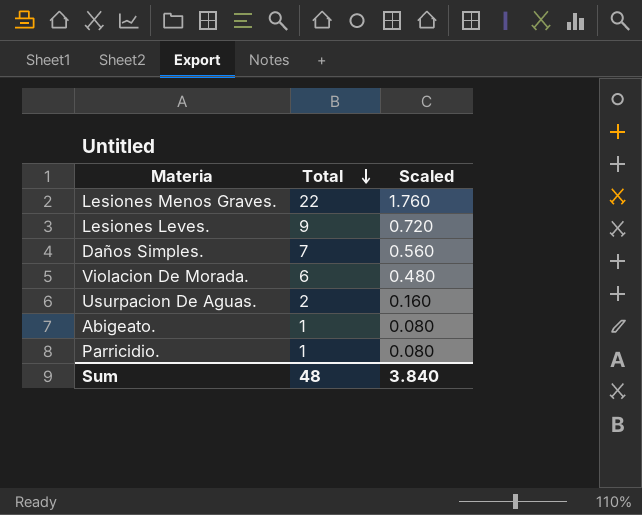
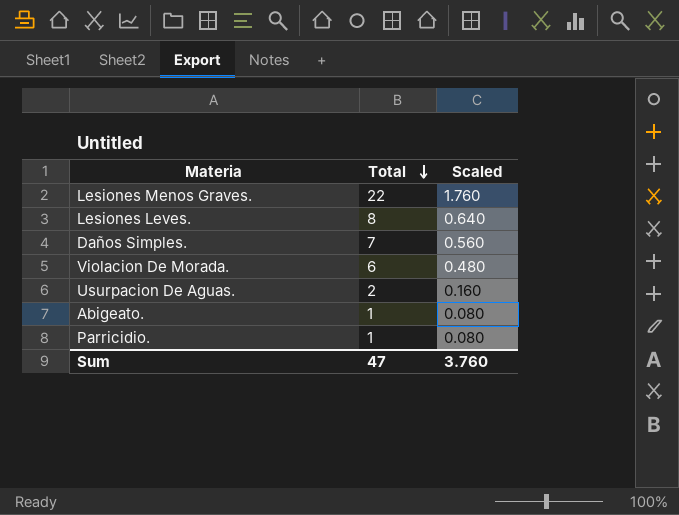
Lesiones Leves. | Total: 9 -> 8
Lesiones Leves. | Scaled: 0.720 -> 0.640
Sum | Total: 48 -> 47
Sum | Scaled: 3.840 -> 3.760

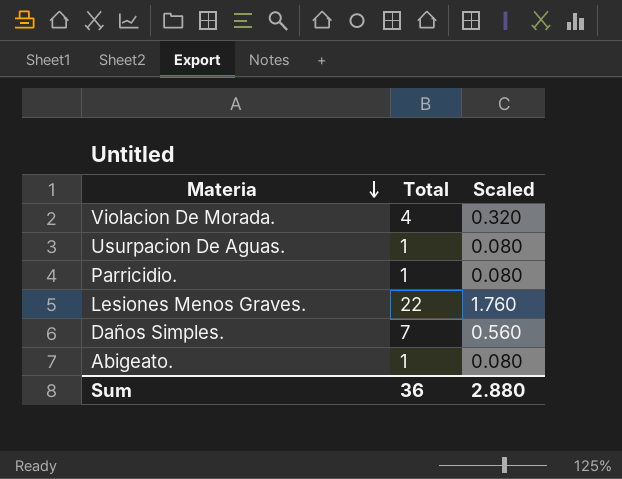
row order: Total descending -> Materia descending
row Lesiones Leves.: 8 | 0.640 -> none
Violacion De Morada. | Total: 6 -> 4
Violacion De Morada. | Scaled: 0.480 -> 0.320
Usurpacion De Aguas. | Total: 2 -> 1
Usurpacion De Aguas. | Scaled: 0.160 -> 0.080
Sum | Total: 47 -> 36
Sum | Scaled: 3.760 -> 2.880

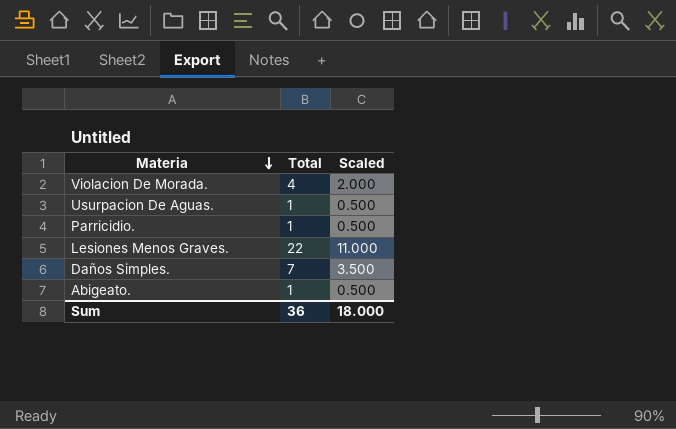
column Scaled | formula: [Total] * 0.08 -> [Total] * 0.5
Sum | Scaled: 2.880 -> 18.000

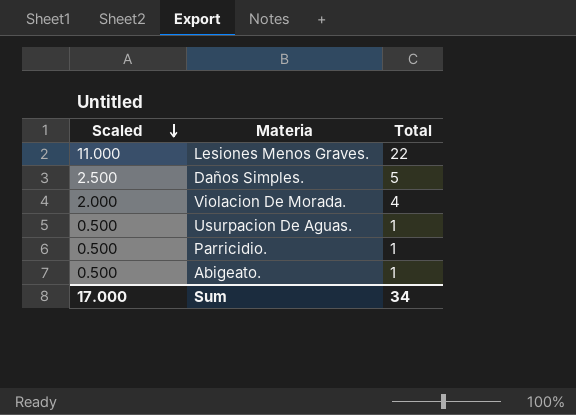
row order: Materia descending -> Scaled descending
column Scaled | position: 3 -> 1
Daños Simples. | Scaled: 3.500 -> 2.500
Daños Simples. | Total: 7 -> 5
Sum | Scaled: 18.000 -> 17.000
Sum | Total: 36 -> 34

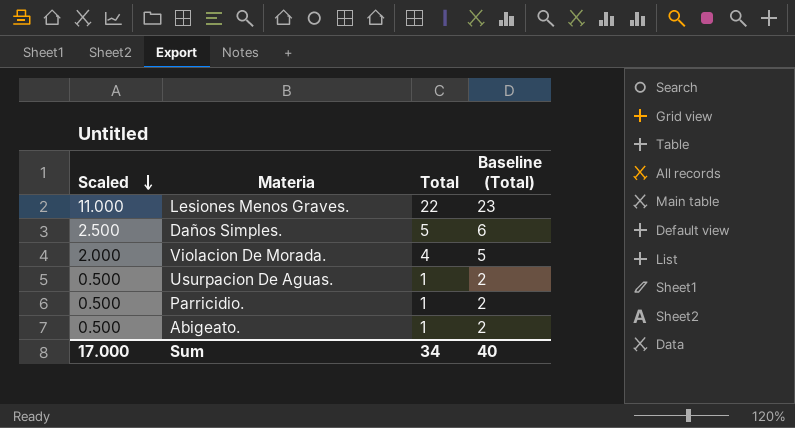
column Baseline (Total) | formula: none -> [Total] + 1

